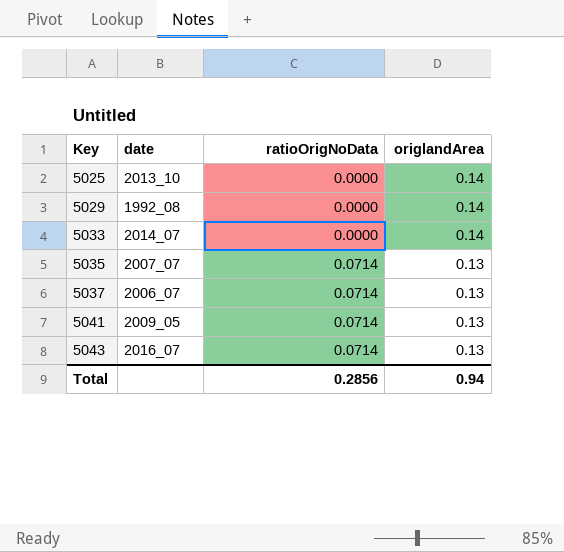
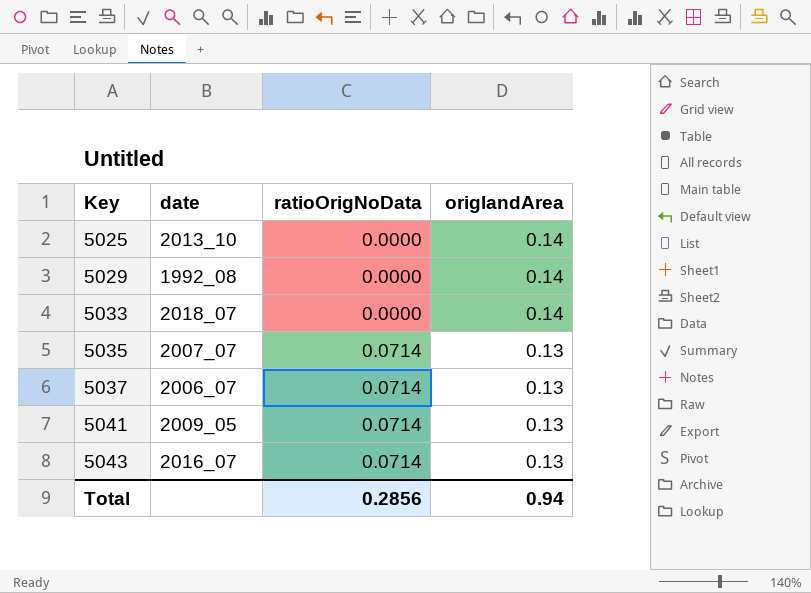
5033 | date: 2014_07 -> 2018_07

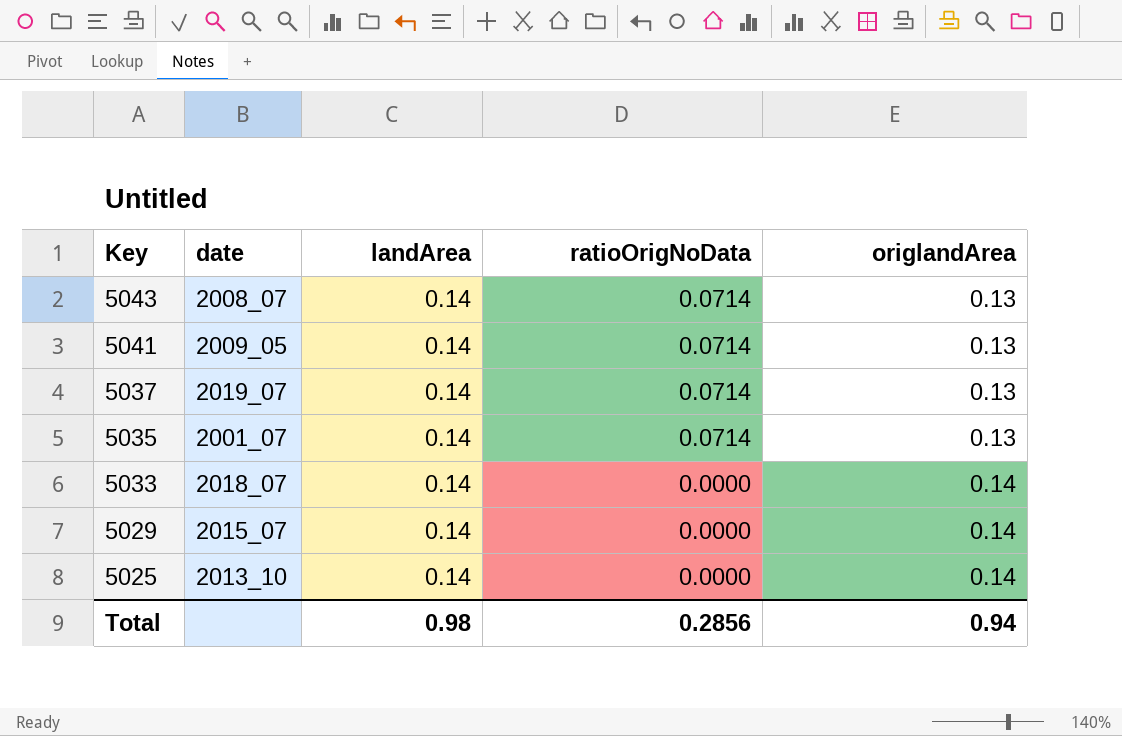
row order: Key ascending -> Key descending
column landArea | position: none -> 3
5043 | date: 2016_07 -> 2008_07
5037 | date: 2006_07 -> 2019_07
5035 | date: 2007_07 -> 2001_07
5029 | date: 1992_08 -> 2015_07

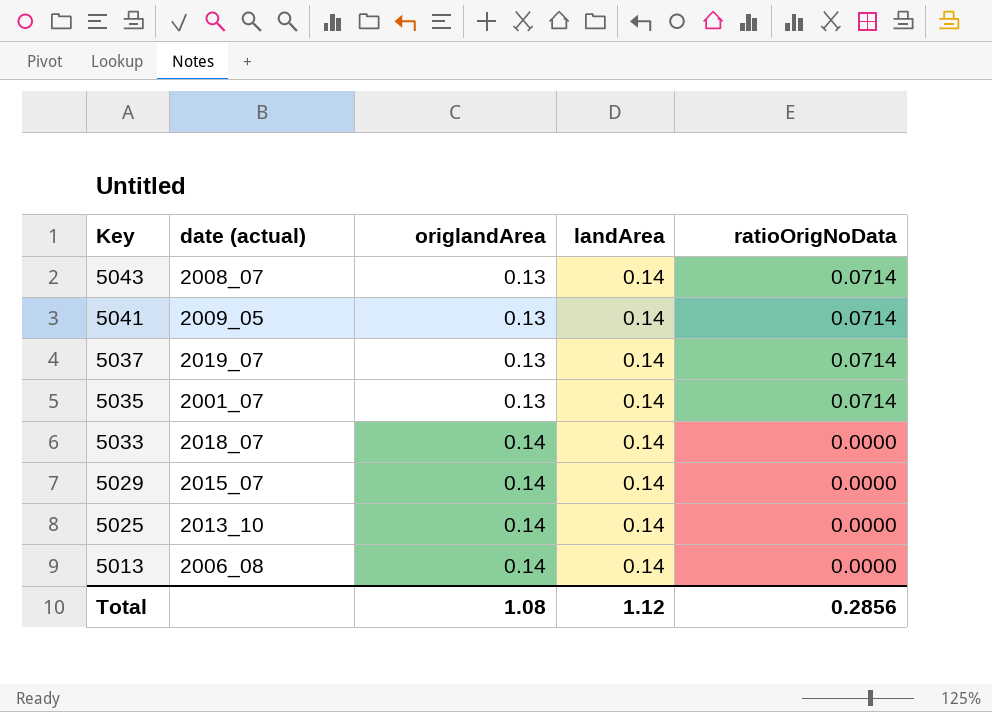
column name: date -> date (actual)
column origlandArea | position: 5 -> 3
row 5013: none -> 2006_08 | 0.14 | 0.14 | 0.0000
Total | origlandArea: 0.94 -> 1.08
Total | landArea: 0.98 -> 1.12

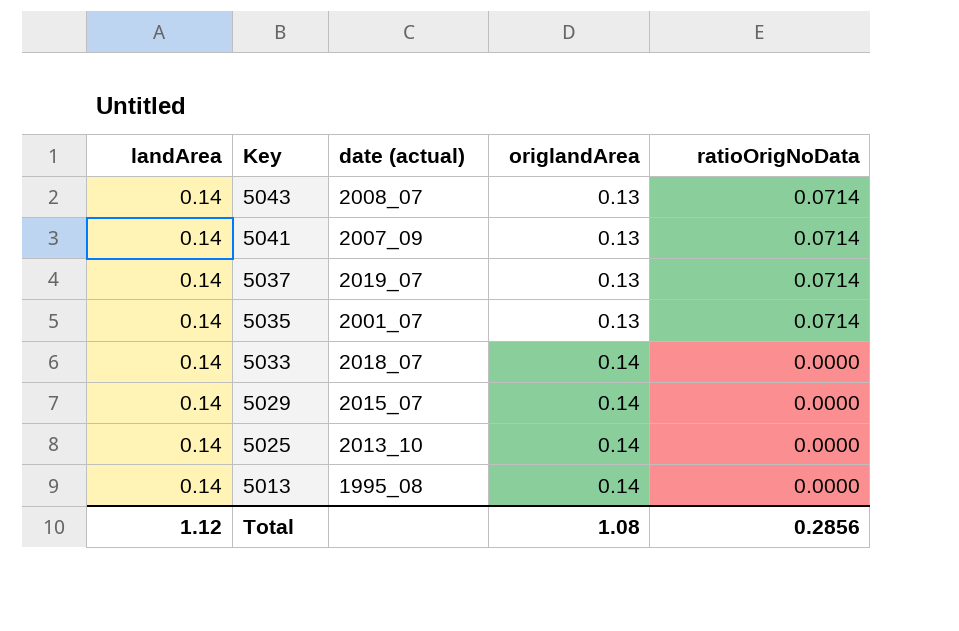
column landArea | position: 4 -> 1
5041 | date (actual): 2009_05 -> 2007_09
5013 | date (actual): 2006_08 -> 1995_08

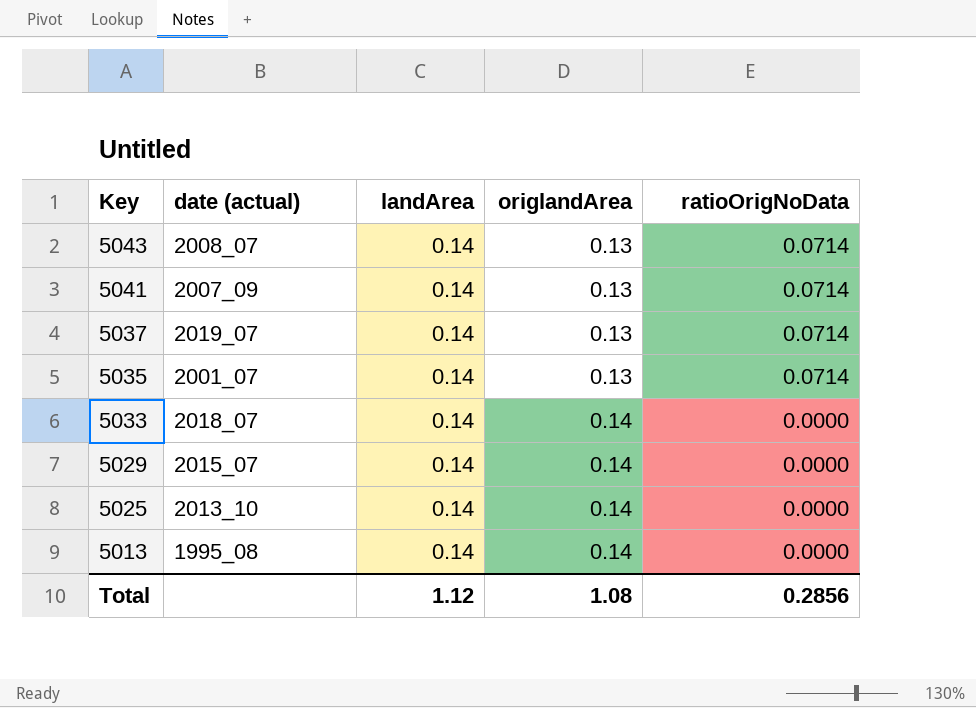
column landArea | position: 1 -> 3

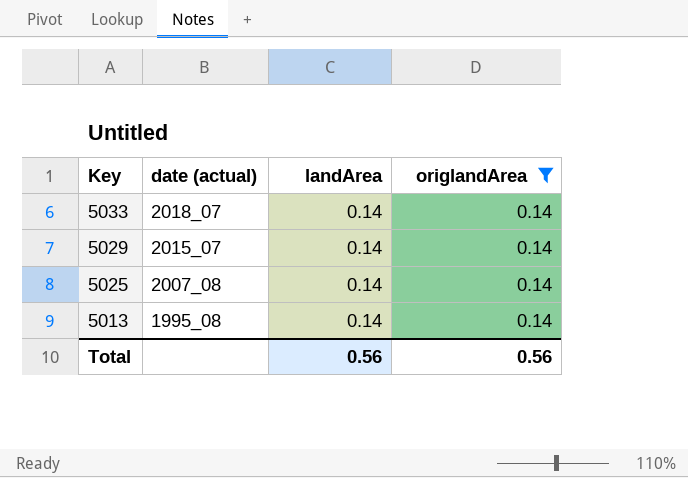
filter: none -> origlandArea = 0.14
column ratioOrigNoData | position: 5 -> none
5025 | date (actual): 2013_10 -> 2007_08
Total | landArea: 1.12 -> 0.56
Total | origlandArea: 1.08 -> 0.56

